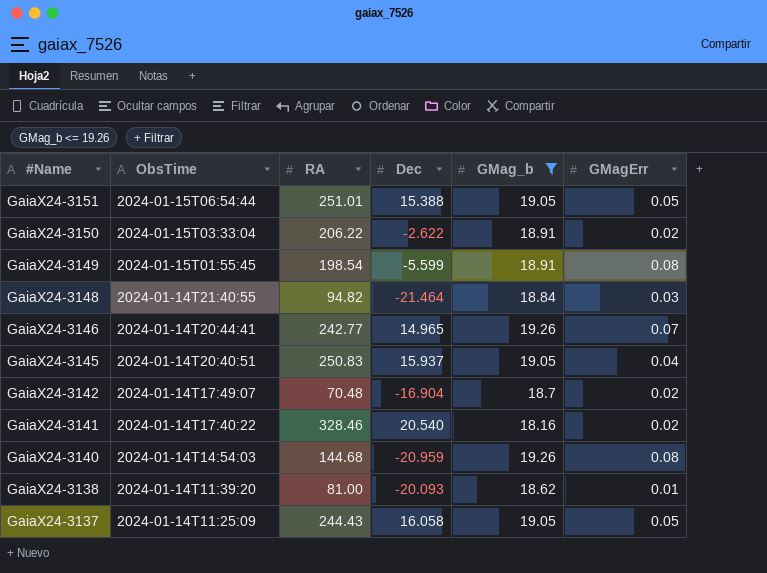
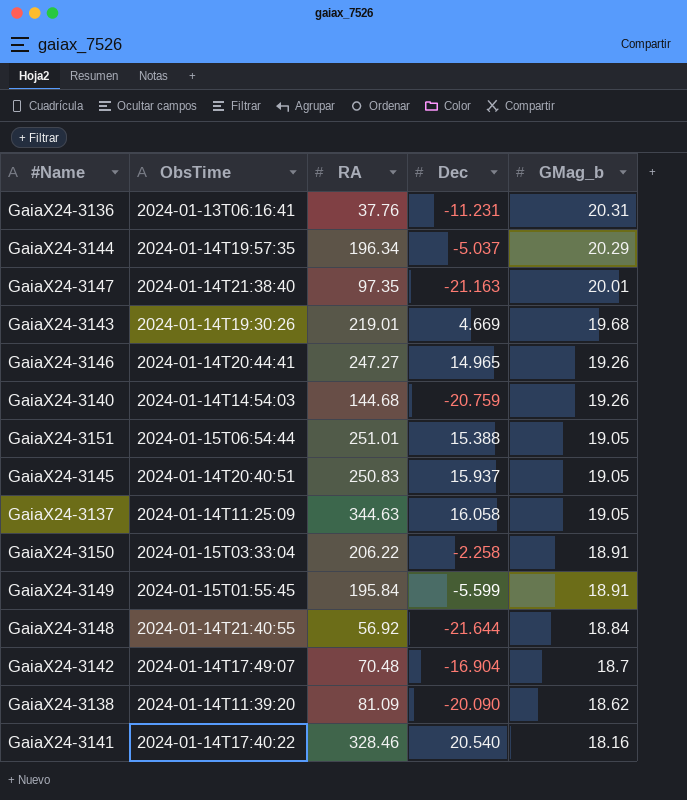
filter: GMag_b <= 19.26 -> none
row order: #Name descending -> GMag_b descending
column GMagErr | position: 6 -> none
GaiaX24-3146 | RA: 242.77 -> 247.27
GaiaX24-3140 | Dec: -20.959 -> -20.759
GaiaX24-3137 | RA: 244.43 -> 344.63
GaiaX24-3150 | Dec: -2.622 -> -2.258
GaiaX24-3149 | RA: 198.54 -> 195.84
GaiaX24-3148 | RA: 94.82 -> 56.92
GaiaX24-3148 | Dec: -21.464 -> -21.644
GaiaX24-3138 | RA: 81.00 -> 81.09
GaiaX24-3138 | Dec: -20.093 -> -20.090

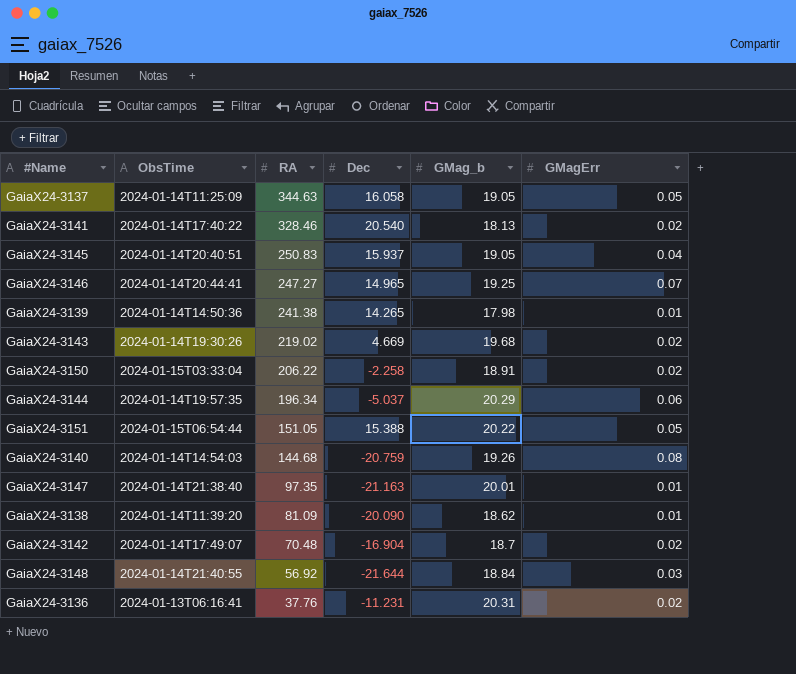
row order: GMag_b descending -> RA descending
column GMagErr | position: none -> 6
row GaiaX24-3149: 2024-01-15T01:55:45 | 195.84 | -5.599 | 18.91 -> none
GaiaX24-3141 | GMag_b: 18.16 -> 18.13
GaiaX24-3146 | GMag_b: 19.26 -> 19.25
row GaiaX24-3139: none -> 2024-01-14T14:50:36 | 241.38 | 14.265 | 17.98 | 0.01
GaiaX24-3143 | RA: 219.01 -> 219.02
GaiaX24-3151 | RA: 251.01 -> 151.05
GaiaX24-3151 | GMag_b: 19.05 -> 20.22

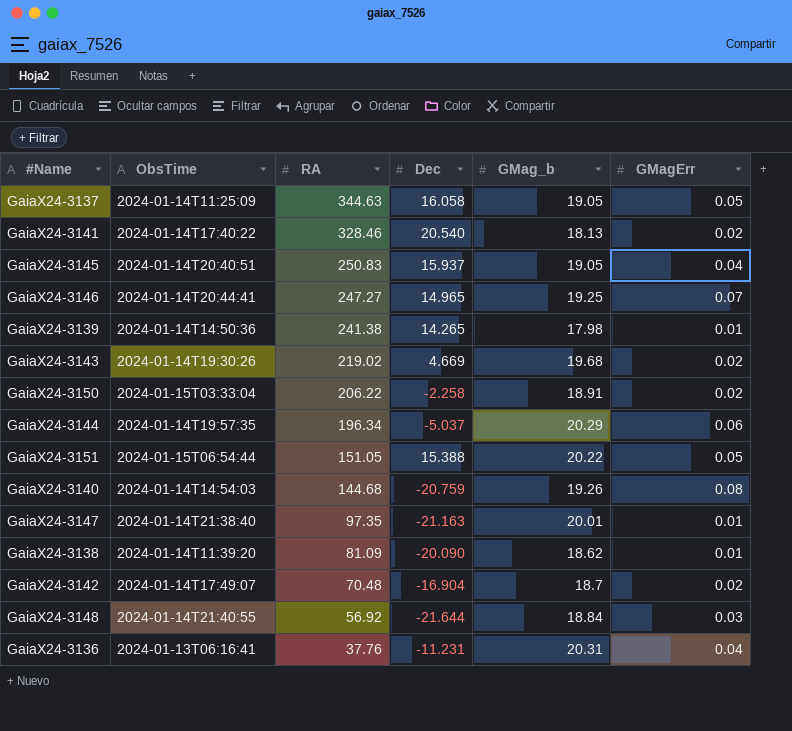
GaiaX24-3136 | GMagErr: 0.02 -> 0.04

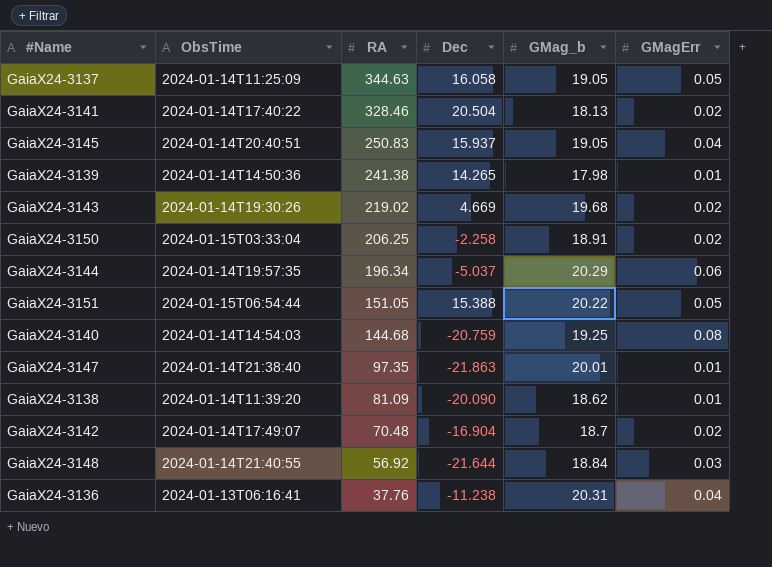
row GaiaX24-3146: 2024-01-14T20:44:41 | 247.27 | 14.965 | 19.25 | 0.07 -> none
GaiaX24-3141 | Dec: 20.540 -> 20.504
GaiaX24-3150 | RA: 206.22 -> 206.25
GaiaX24-3140 | GMag_b: 19.26 -> 19.25
GaiaX24-3147 | Dec: -21.163 -> -21.863
GaiaX24-3136 | Dec: -11.231 -> -11.238

